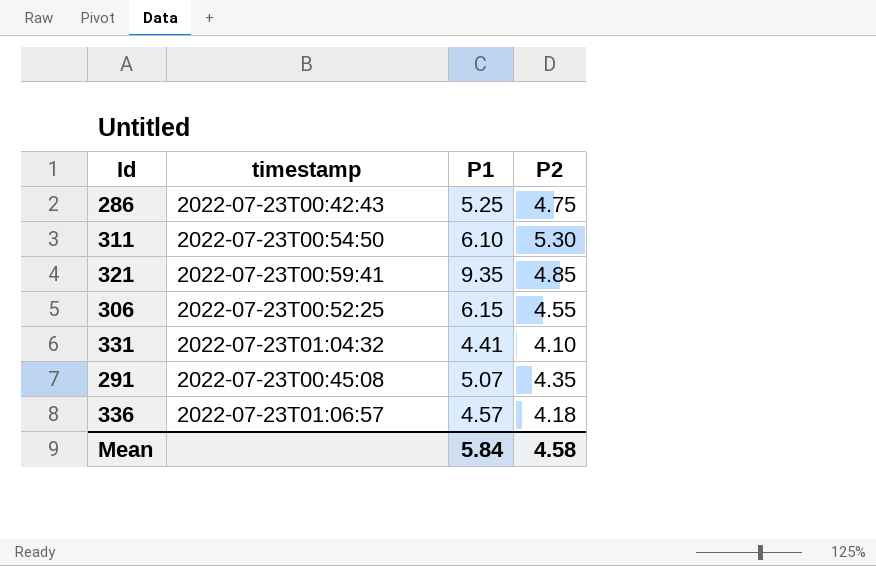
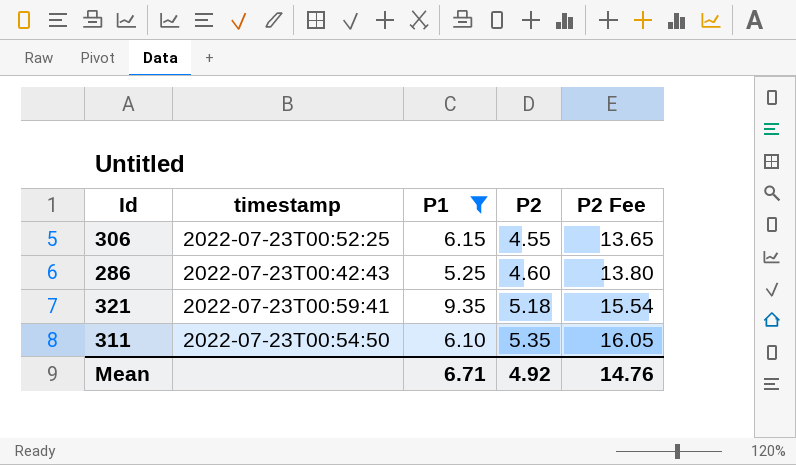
filter: none -> P1 >= 5.25
row order: none -> P2 ascending
column P2 Fee | formula: none -> [P2] * 3
286 | P2: 4.75 -> 4.60
321 | P2: 4.85 -> 5.18
311 | P2: 5.30 -> 5.35
Mean | P1: 5.84 -> 6.71
Mean | P2: 4.58 -> 4.92

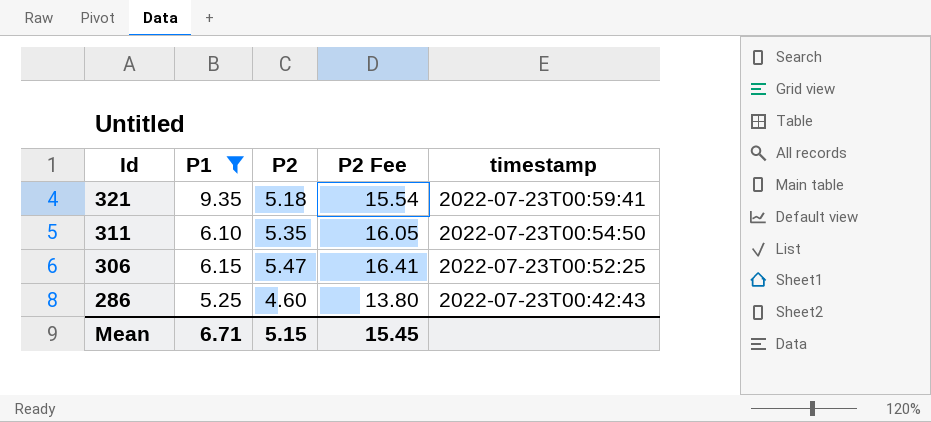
row order: P2 ascending -> Id descending
column timestamp | position: 2 -> 5
306 | P2: 4.55 -> 5.47
306 | P2 Fee: 13.65 -> 16.41
Mean | P2: 4.92 -> 5.15
Mean | P2 Fee: 14.76 -> 15.45

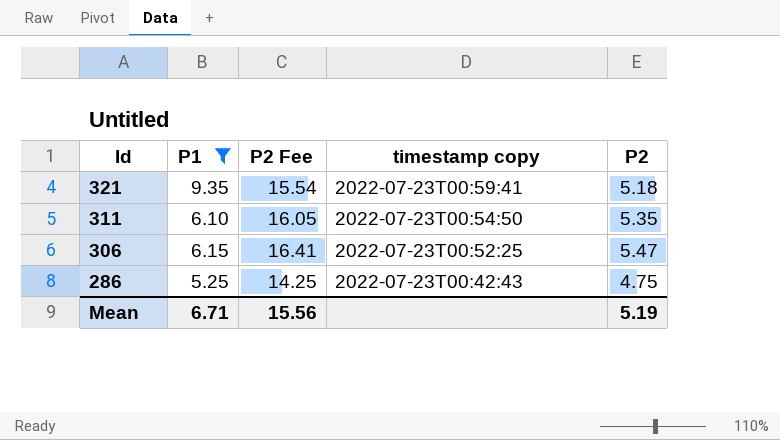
column name: timestamp -> timestamp copy
column P2 | position: 3 -> 5
286 | P2 Fee: 13.80 -> 14.25
286 | P2: 4.60 -> 4.75
Mean | P2 Fee: 15.45 -> 15.56
Mean | P2: 5.15 -> 5.19

